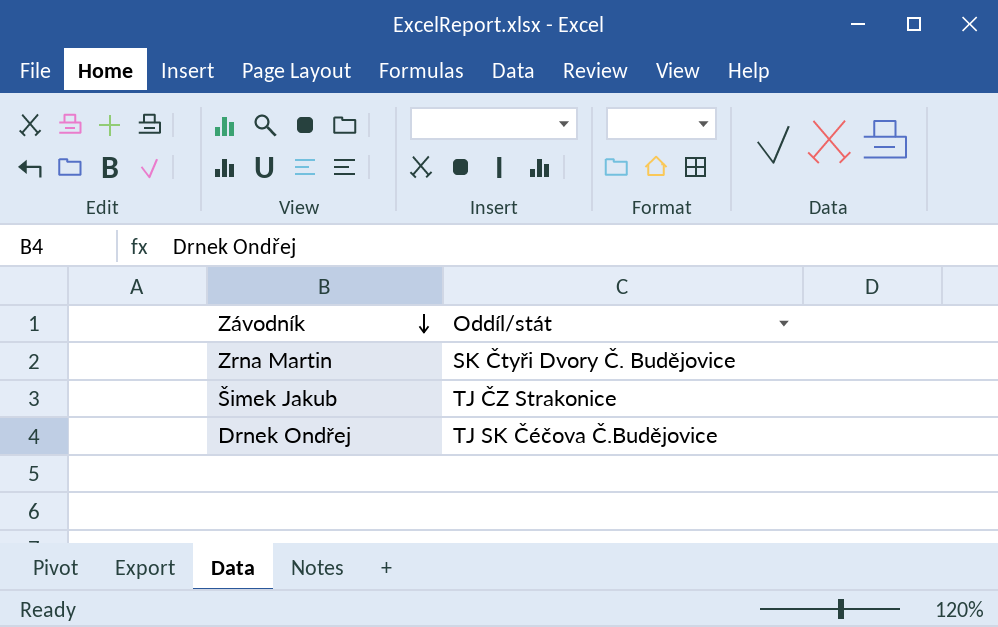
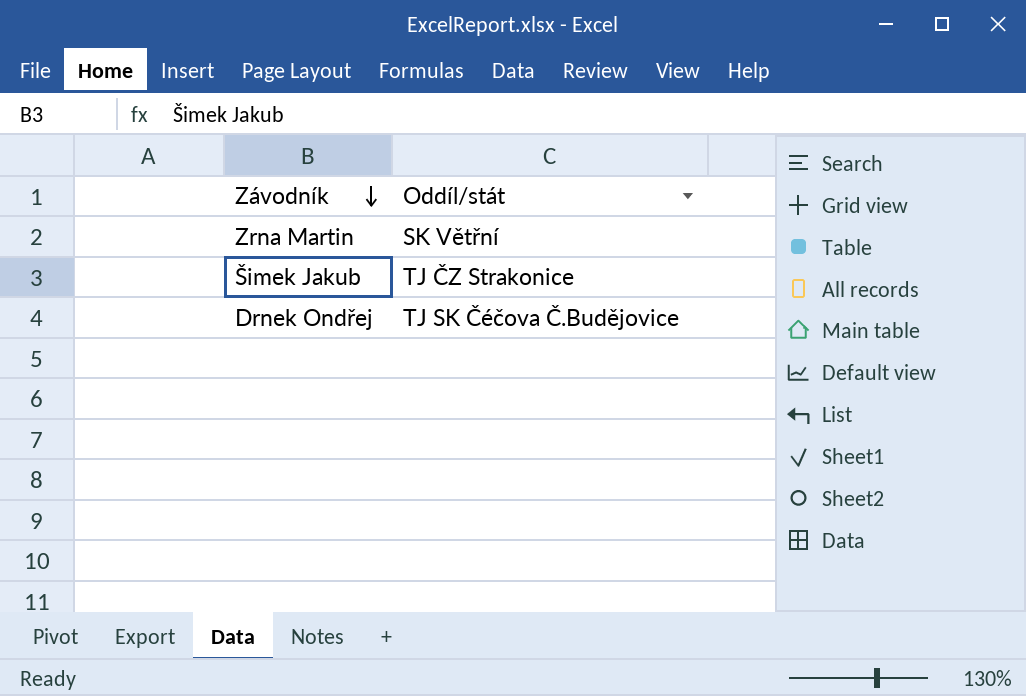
Zrna Martin | Oddíl/stát: SK Čtyři Dvory Č. Budějovice -> SK Větřní

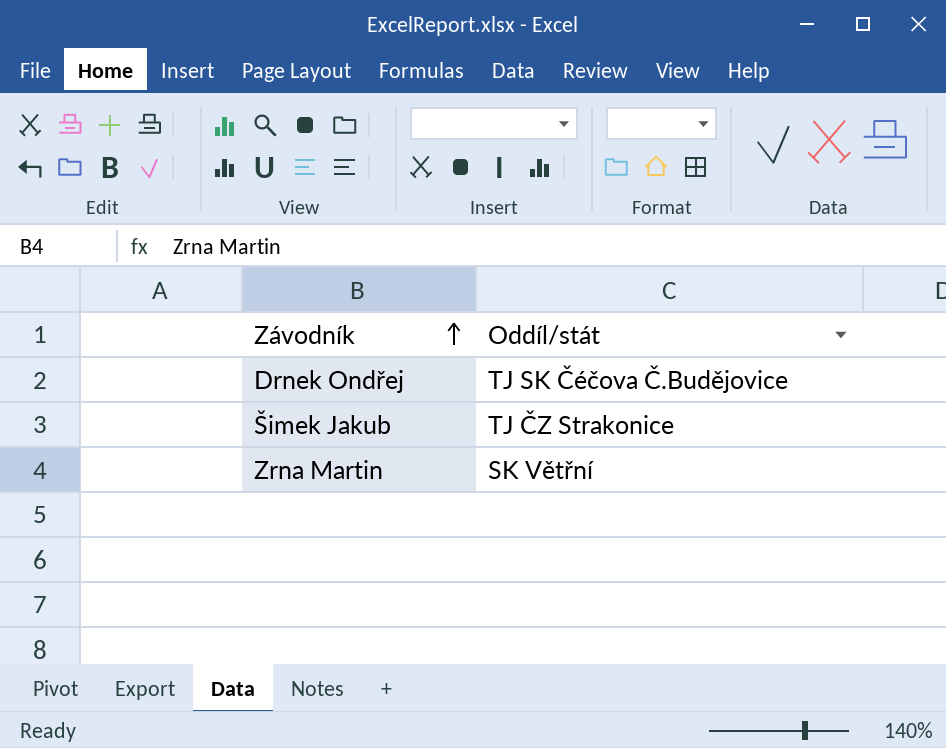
row order: Závodník descending -> Závodník ascending

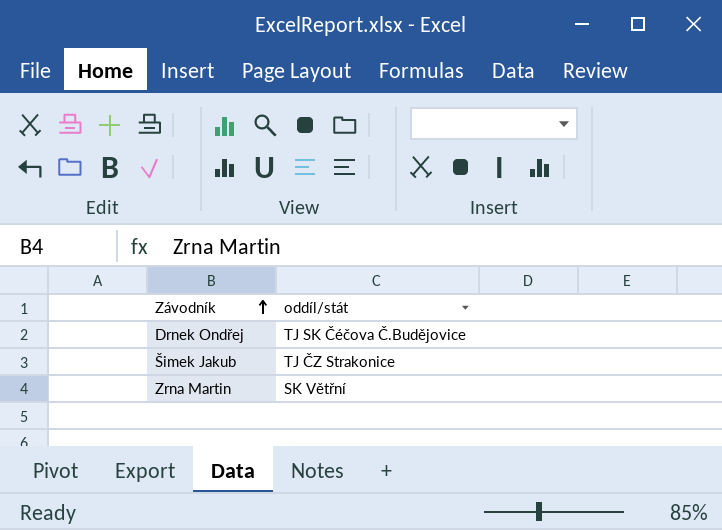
column name: Oddíl/stát -> oddíl/stát

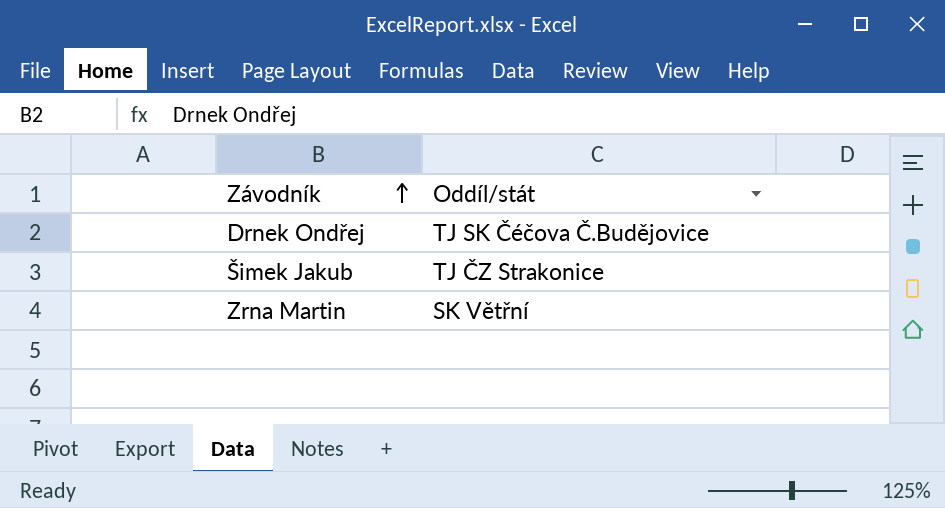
column name: oddíl/stát -> Oddíl/stát

